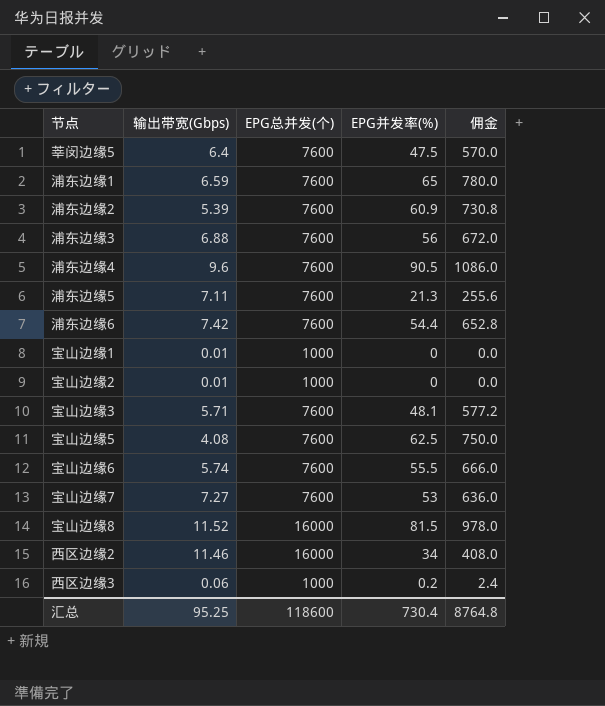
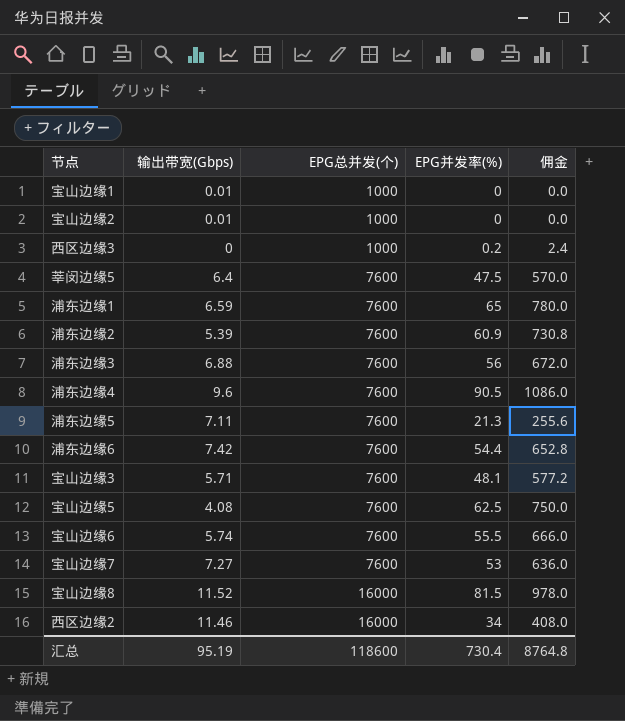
row order: none -> EPG总并发(个) ascending
西区边缘3 | 输出带宽(Gbps): 0.06 -> 0
汇总 | 输出带宽(Gbps): 95.25 -> 95.19

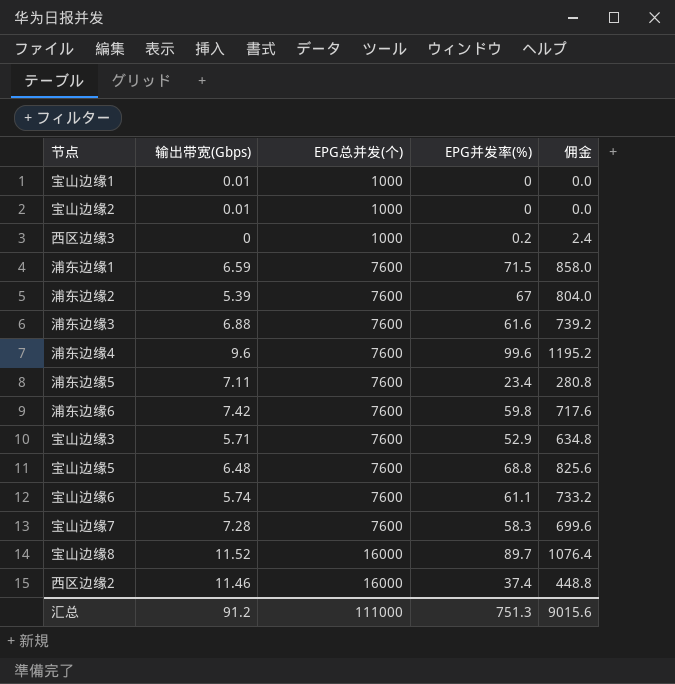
row 莘闵边缘5: 6.4 | 7600 | 47.5 | 570.0 -> none
浦东边缘1 | EPG并发率(%): 65 -> 71.5
浦东边缘1 | 佣金: 780.0 -> 858.0
浦东边缘2 | EPG并发率(%): 60.9 -> 67
浦东边缘2 | 佣金: 730.8 -> 804.0
浦东边缘3 | EPG并发率(%): 56 -> 61.6
浦东边缘3 | 佣金: 672.0 -> 739.2
浦东边缘4 | EPG并发率(%): 90.5 -> 99.6
浦东边缘4 | 佣金: 1086.0 -> 1195.2
浦东边缘5 | EPG并发率(%): 21.3 -> 23.4
浦东边缘5 | 佣金: 255.6 -> 280.8
浦东边缘6 | EPG并发率(%): 54.4 -> 59.8
浦东边缘6 | 佣金: 652.8 -> 717.6
宝山边缘3 | EPG并发率(%): 48.1 -> 52.9
宝山边缘3 | 佣金: 577.2 -> 634.8
宝山边缘5 | 输出带宽(Gbps): 4.08 -> 6.48
宝山边缘5 | EPG并发率(%): 62.5 -> 68.8
宝山边缘5 | 佣金: 750.0 -> 825.6
宝山边缘6 | EPG并发率(%): 55.5 -> 61.1
宝山边缘6 | 佣金: 666.0 -> 733.2
宝山边缘7 | 输出带宽(Gbps): 7.27 -> 7.28
宝山边缘7 | EPG并发率(%): 53 -> 58.3
宝山边缘7 | 佣金: 636.0 -> 699.6
宝山边缘8 | EPG并发率(%): 81.5 -> 89.7
宝山边缘8 | 佣金: 978.0 -> 1076.4
西区边缘2 | EPG并发率(%): 34 -> 37.4
西区边缘2 | 佣金: 408.0 -> 448.8
汇总 | 输出带宽(Gbps): 95.19 -> 91.2
汇总 | EPG总并发(个): 118600 -> 111000
汇总 | EPG并发率(%): 730.4 -> 751.3
汇总 | 佣金: 8764.8 -> 9015.6

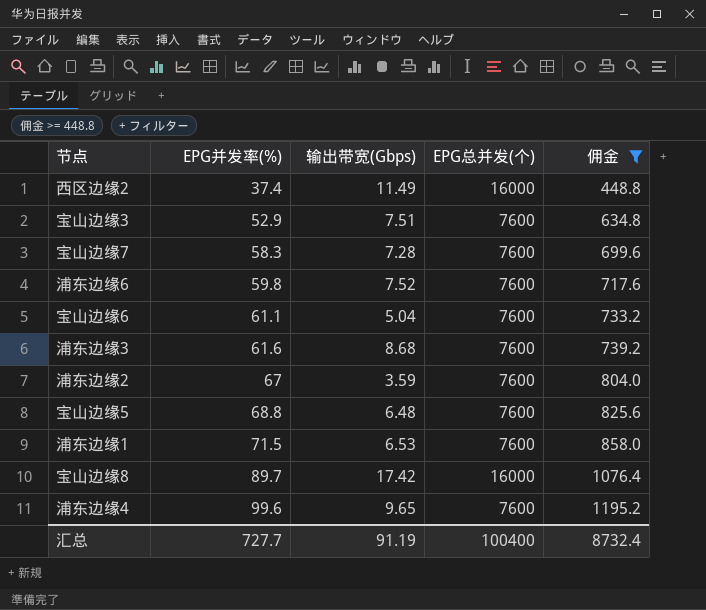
filter: none -> 佣金 >= 448.8
row order: EPG总并发(个) ascending -> EPG并发率(%) ascending
column EPG并发率(%) | position: 4 -> 2
西区边缘2 | 输出带宽(Gbps): 11.46 -> 11.49
宝山边缘3 | 输出带宽(Gbps): 5.71 -> 7.51
浦东边缘6 | 输出带宽(Gbps): 7.42 -> 7.52
宝山边缘6 | 输出带宽(Gbps): 5.74 -> 5.04
浦东边缘3 | 输出带宽(Gbps): 6.88 -> 8.68
浦东边缘2 | 输出带宽(Gbps): 5.39 -> 3.59
浦东边缘1 | 输出带宽(Gbps): 6.59 -> 6.53
宝山边缘8 | 输出带宽(Gbps): 11.52 -> 17.42
浦东边缘4 | 输出带宽(Gbps): 9.6 -> 9.65
汇总 | EPG并发率(%): 751.3 -> 727.7
汇总 | 输出带宽(Gbps): 91.2 -> 91.19
汇总 | EPG总并发(个): 111000 -> 100400
汇总 | 佣金: 9015.6 -> 8732.4

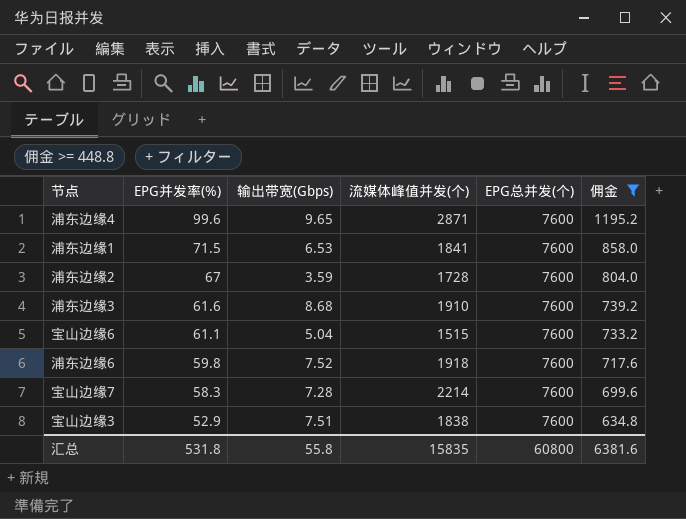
row order: EPG并发率(%) ascending -> EPG并发率(%) descending
column 流媒体峰值并发(个) | position: none -> 4
row 西区边缘2: 37.4 | 11.49 | 16000 | 448.8 -> none
row 宝山边缘5: 68.8 | 6.48 | 7600 | 825.6 -> none
row 宝山边缘8: 89.7 | 17.42 | 16000 | 1076.4 -> none
汇总 | EPG并发率(%): 727.7 -> 531.8
汇总 | 输出带宽(Gbps): 91.19 -> 55.8
汇总 | EPG总并发(个): 100400 -> 60800
汇总 | 佣金: 8732.4 -> 6381.6

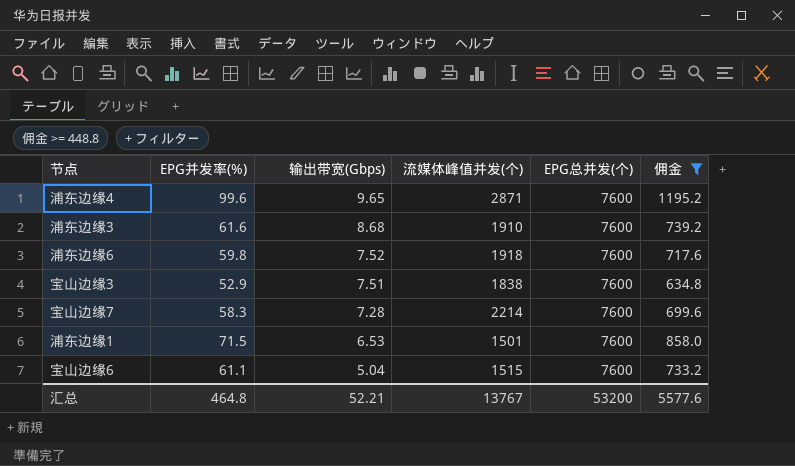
row order: EPG并发率(%) descending -> 输出带宽(Gbps) descending
row 浦东边缘2: 67 | 3.59 | 1728 | 7600 | 804.0 -> none
浦东边缘1 | 流媒体峰值并发(个): 1841 -> 1501
汇总 | EPG并发率(%): 531.8 -> 464.8
汇总 | 输出带宽(Gbps): 55.8 -> 52.21
汇总 | 流媒体峰值并发(个): 15835 -> 13767
汇总 | EPG总并发(个): 60800 -> 53200
汇总 | 佣金: 6381.6 -> 5577.6

